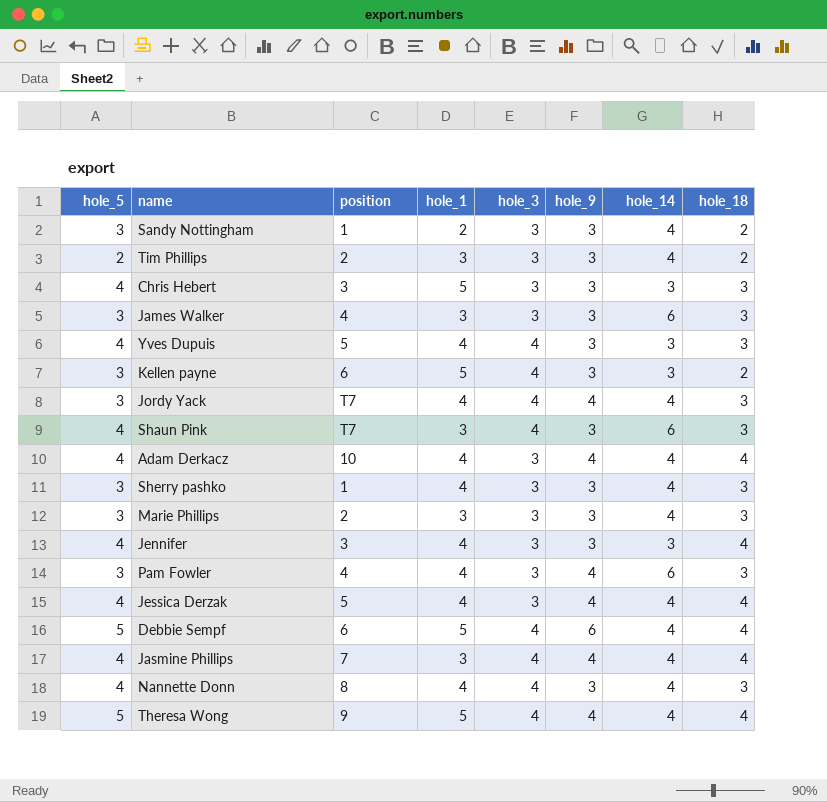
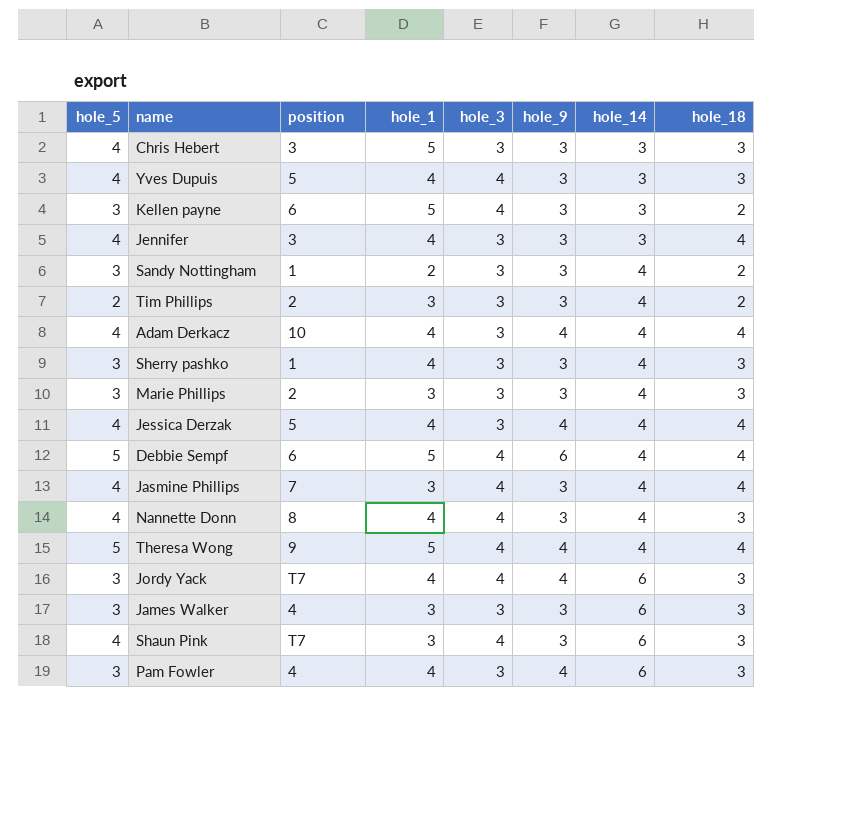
row order: none -> hole_14 ascending
Jasmine Phillips | hole_9: 4 -> 3
Jordy Yack | hole_14: 4 -> 6

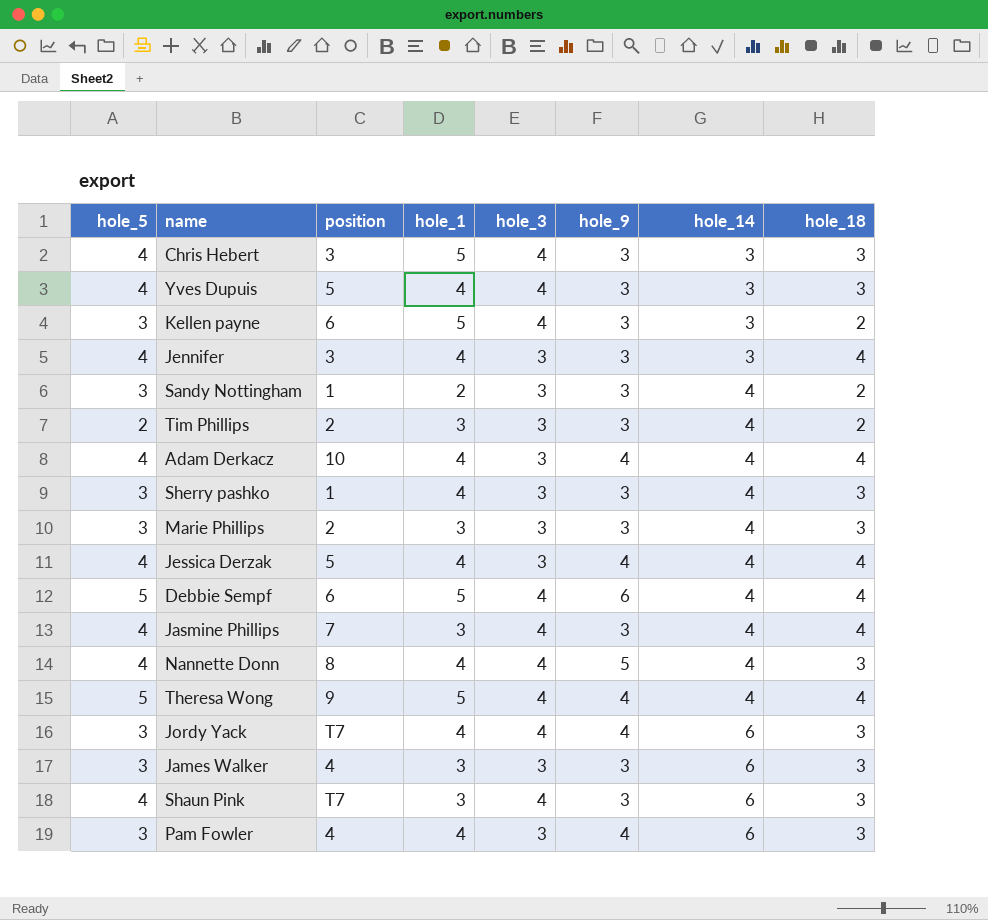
Chris Hebert | hole_3: 3 -> 4
Nannette Donn | hole_9: 3 -> 5

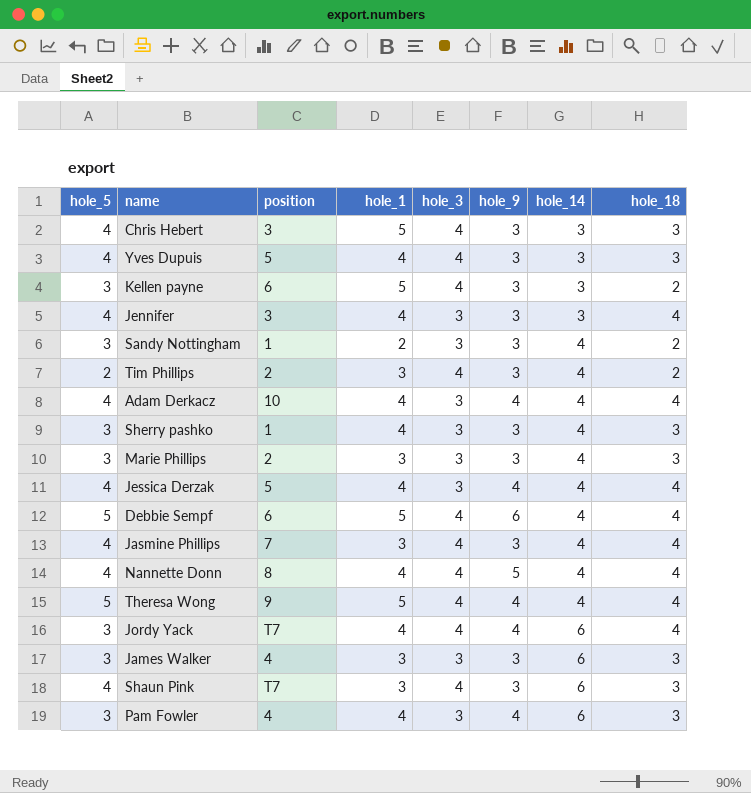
Tim Phillips | hole_3: 3 -> 4
Nannette Donn | hole_18: 3 -> 4
Jordy Yack | hole_18: 3 -> 4

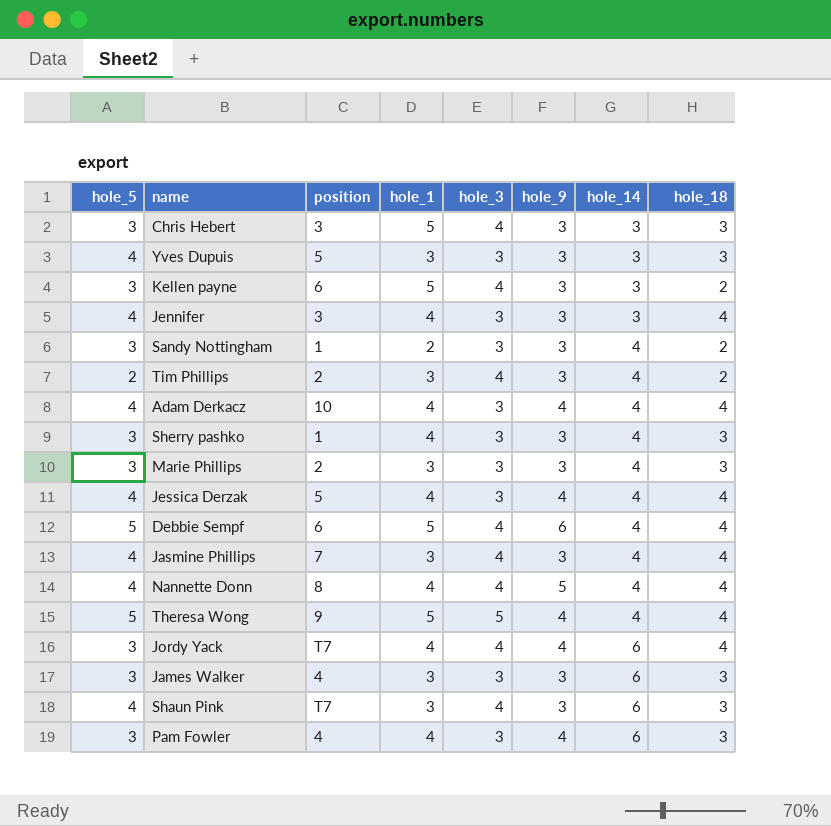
Chris Hebert | hole_5: 4 -> 3
Yves Dupuis | hole_1: 4 -> 3
Yves Dupuis | hole_3: 4 -> 3
Theresa Wong | hole_3: 4 -> 5

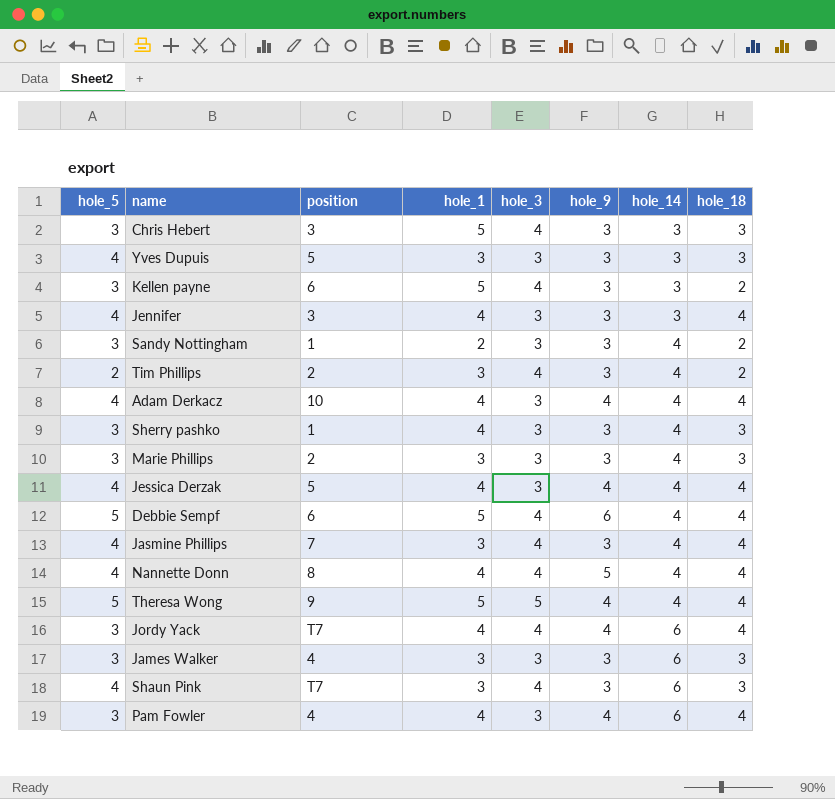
Pam Fowler | hole_18: 3 -> 4

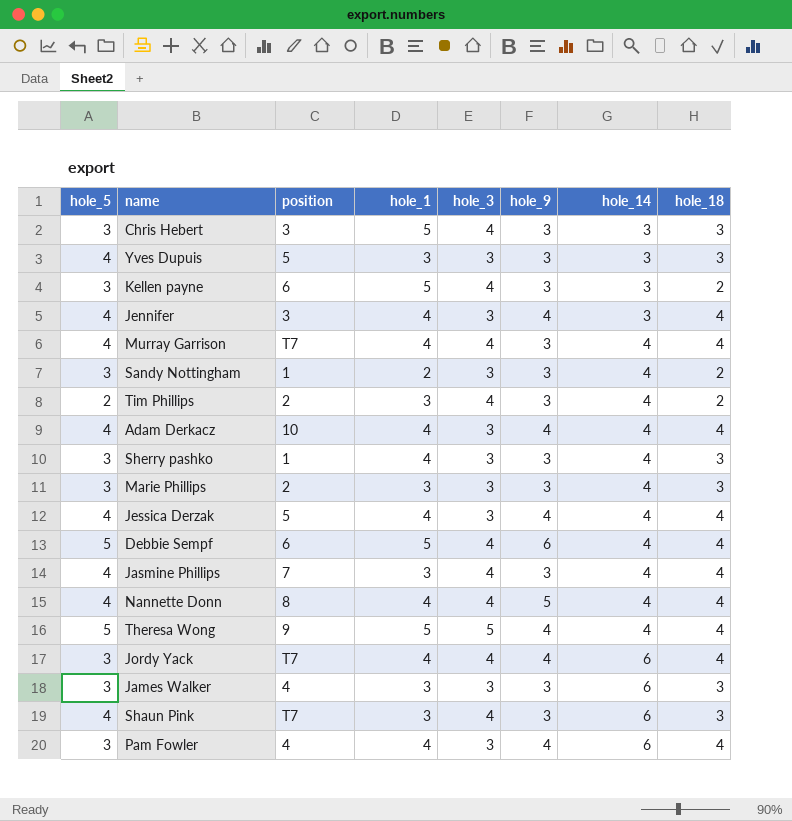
Jennifer | hole_9: 3 -> 4
row Murray Garrison: none -> 4 | T7 | 4 | 4 | 3 | 4 | 4

